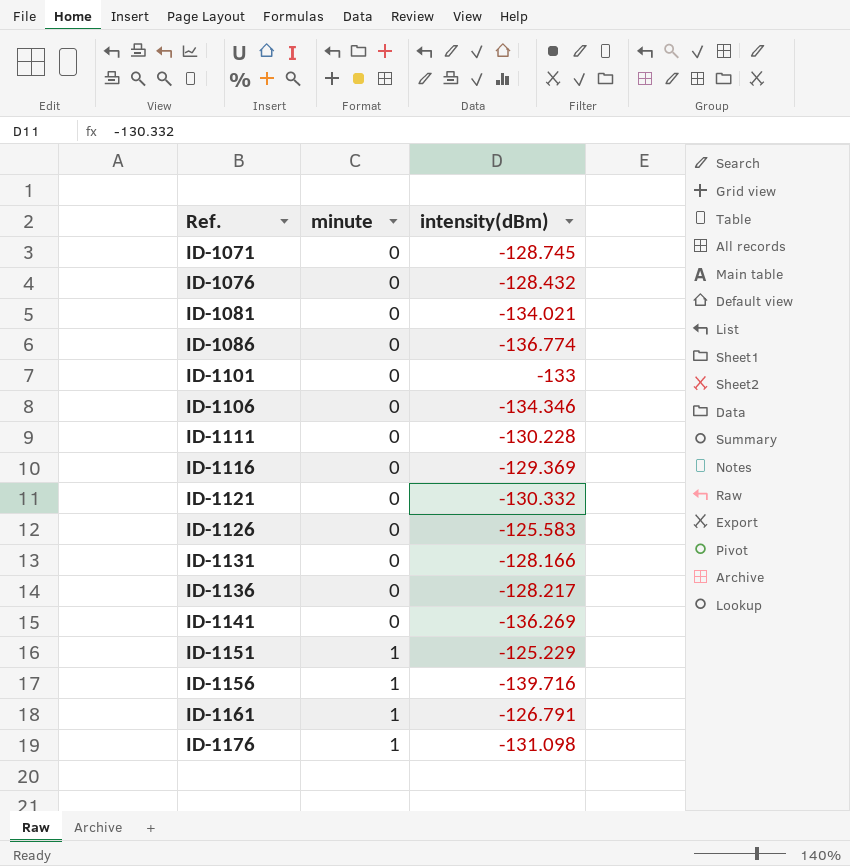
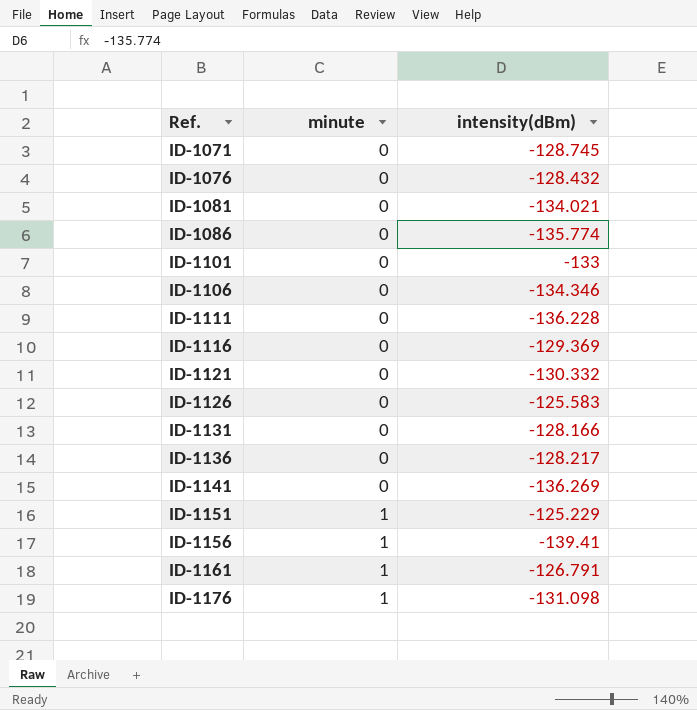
ID-1086 | intensity(dBm): -136.774 -> -135.774
ID-1111 | intensity(dBm): -130.228 -> -136.228
ID-1156 | intensity(dBm): -139.716 -> -139.41

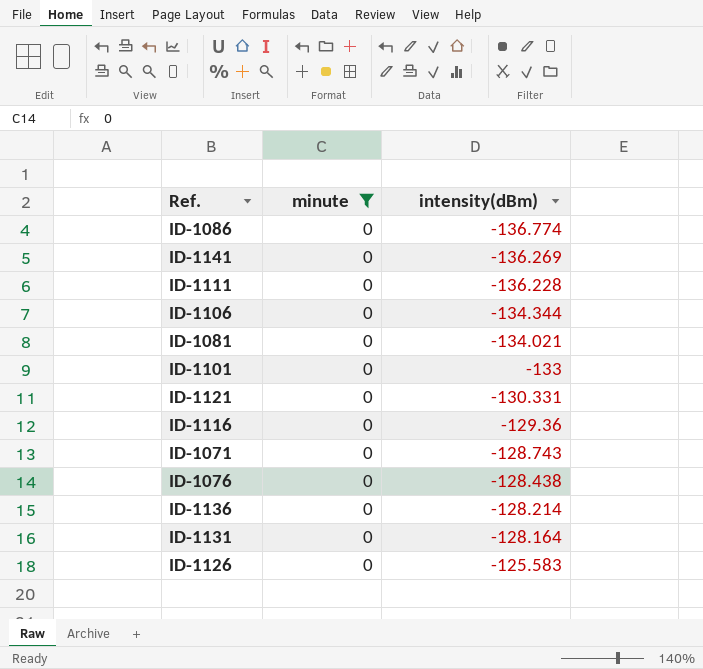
filter: none -> minute = 0
row order: Ref. ascending -> intensity(dBm) ascending
ID-1086 | intensity(dBm): -135.774 -> -136.774
ID-1106 | intensity(dBm): -134.346 -> -134.344
ID-1121 | intensity(dBm): -130.332 -> -130.331
ID-1116 | intensity(dBm): -129.369 -> -129.36
ID-1071 | intensity(dBm): -128.745 -> -128.743
ID-1076 | intensity(dBm): -128.432 -> -128.438
ID-1136 | intensity(dBm): -128.217 -> -128.214
ID-1131 | intensity(dBm): -128.166 -> -128.164

